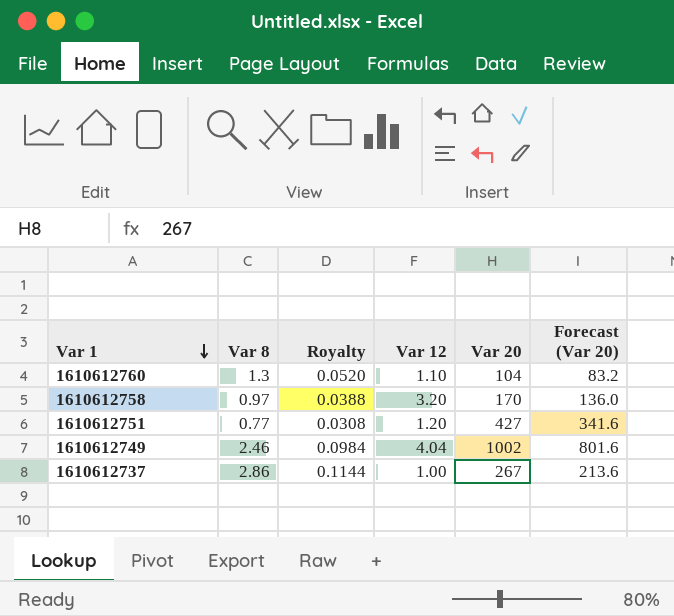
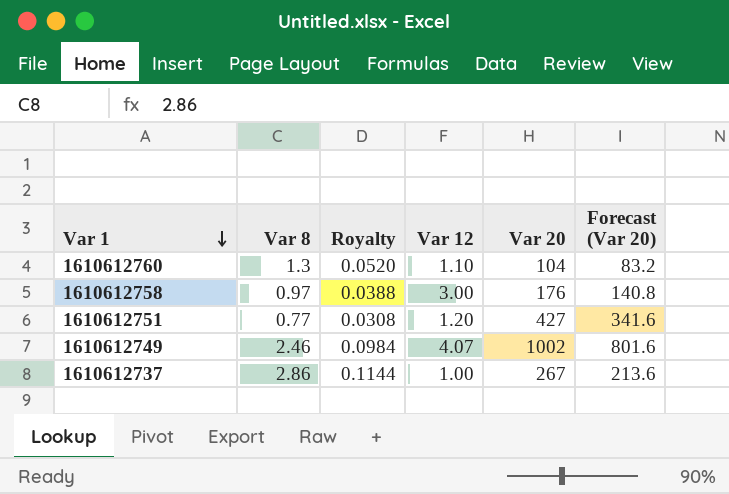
1610612758 | Var 12: 3.20 -> 3.00
1610612758 | Var 20: 170 -> 176
1610612758 | Forecast (Var 20): 136.0 -> 140.8
1610612749 | Var 12: 4.04 -> 4.07

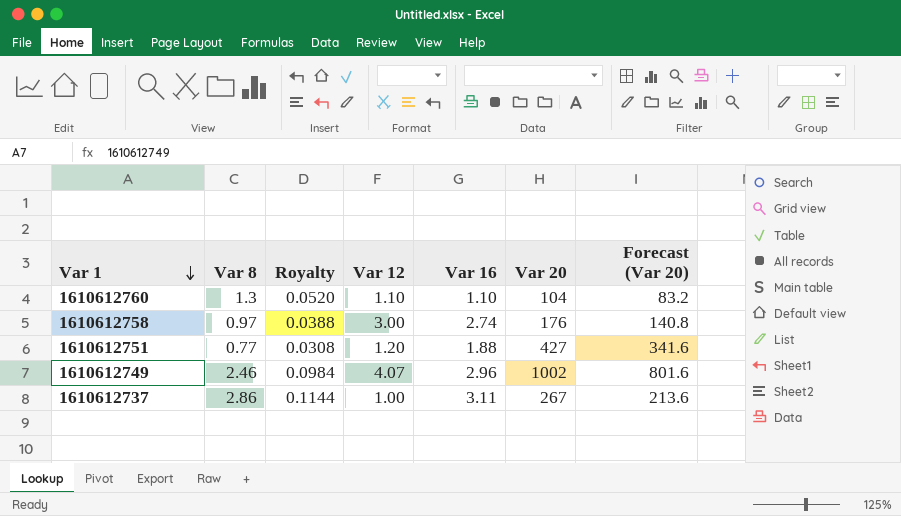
column Var 16 | position: none -> 5

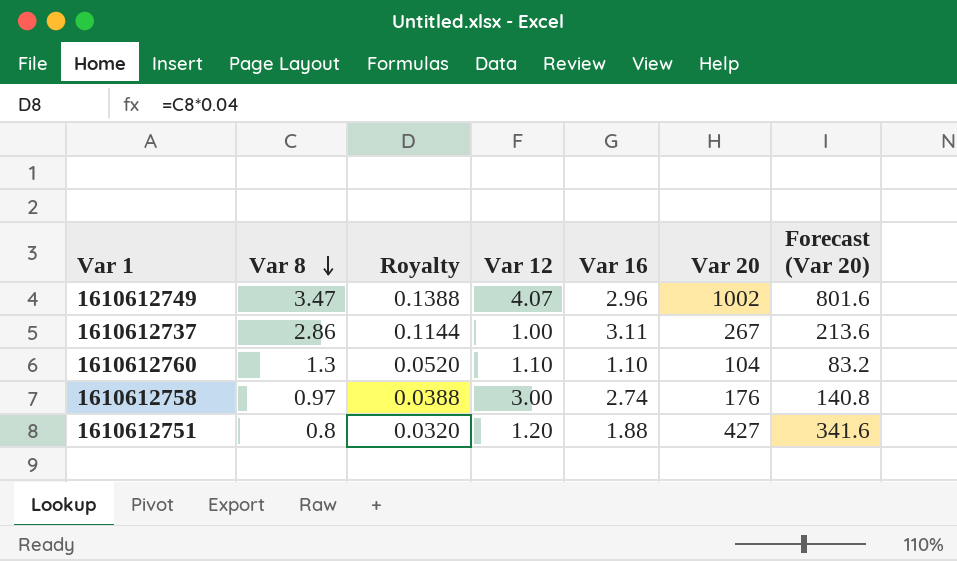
row order: Var 1 descending -> Var 8 descending
1610612749 | Var 8: 2.46 -> 3.47
1610612749 | Royalty: 0.0984 -> 0.1388
1610612751 | Var 8: 0.77 -> 0.8
1610612751 | Royalty: 0.0308 -> 0.0320

